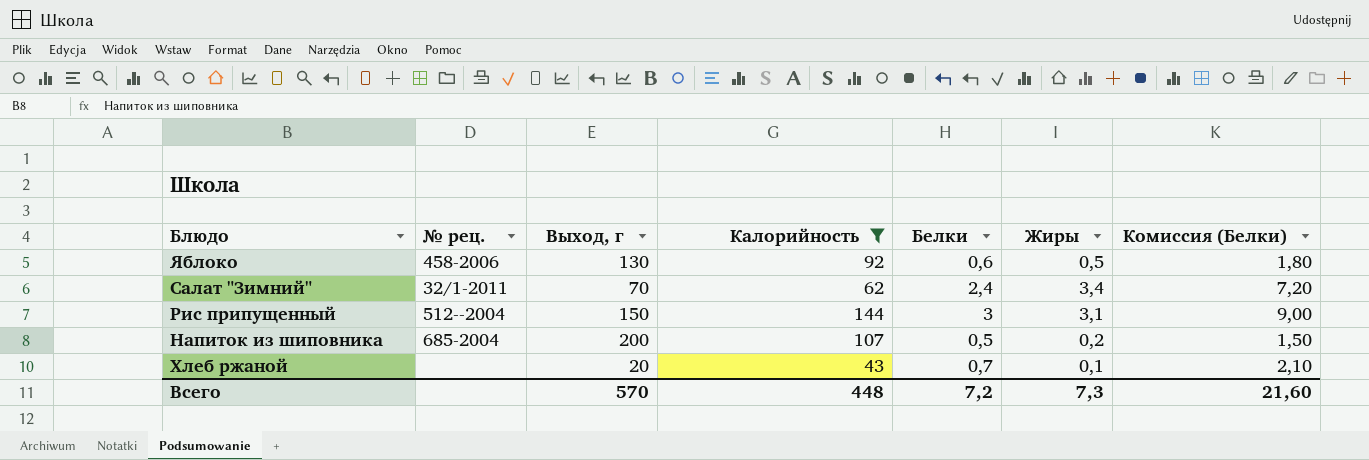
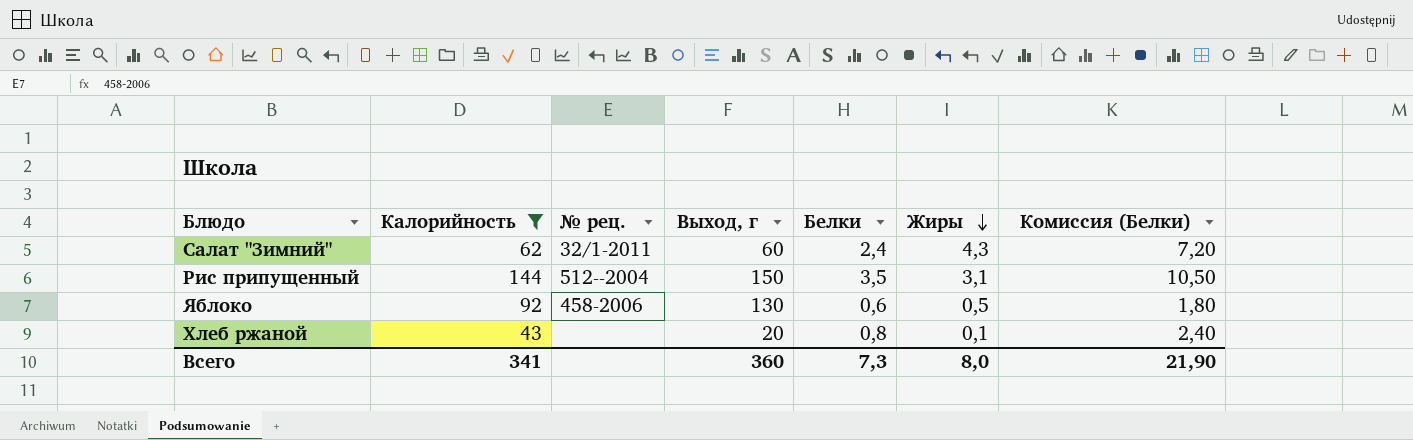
row order: none -> Жиры descending
column Калорийность | position: 4 -> 2
row Напиток из шиповника: 685-2004 | 200 | 107 | 0,5 | 0,2 | 1,50 -> none
Салат "Зимний" | Выход, г: 70 -> 60
Салат "Зимний" | Жиры: 3,4 -> 4,3
Рис припущенный | Белки: 3 -> 3,5
Рис припущенный | Комиссия (Белки): 9,00 -> 10,50
Хлеб ржаной | Белки: 0,7 -> 0,8
Хлеб ржаной | Комиссия (Белки): 2,10 -> 2,40
Всего | Калорийность: 448 -> 341
Всего | Выход, г: 570 -> 360
Всего | Белки: 7,2 -> 7,3
Всего | Жиры: 7,3 -> 8,0
Всего | Комиссия (Белки): 21,60 -> 21,90

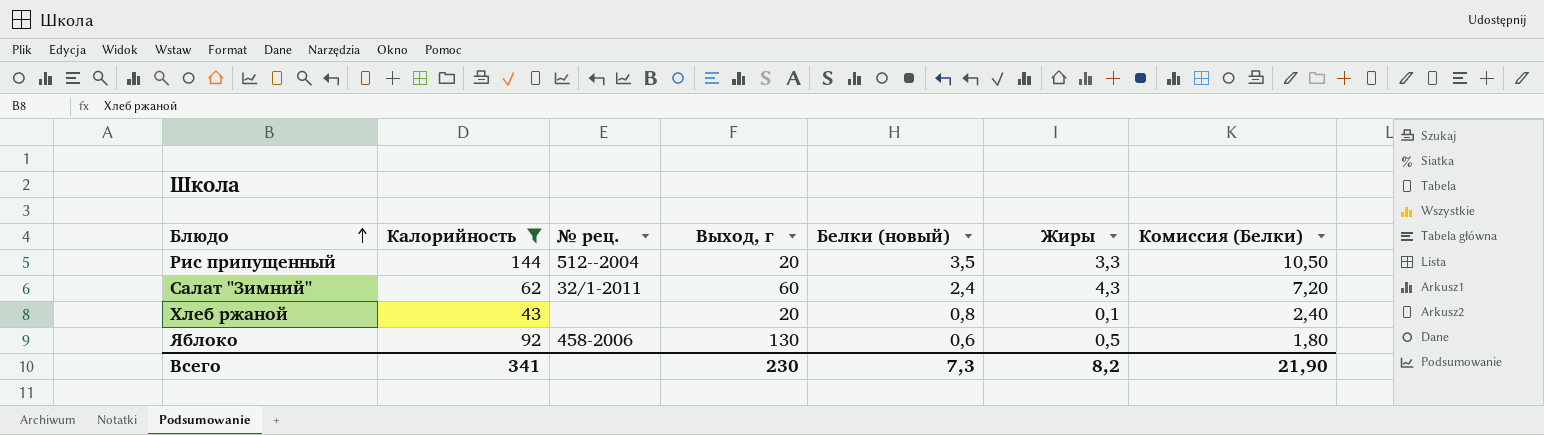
row order: Жиры descending -> Блюдо ascending
column name: Белки -> Белки (новый)
Рис припущенный | Выход, г: 150 -> 20
Рис припущенный | Жиры: 3,1 -> 3,3
Всего | Выход, г: 360 -> 230
Всего | Жиры: 8,0 -> 8,2

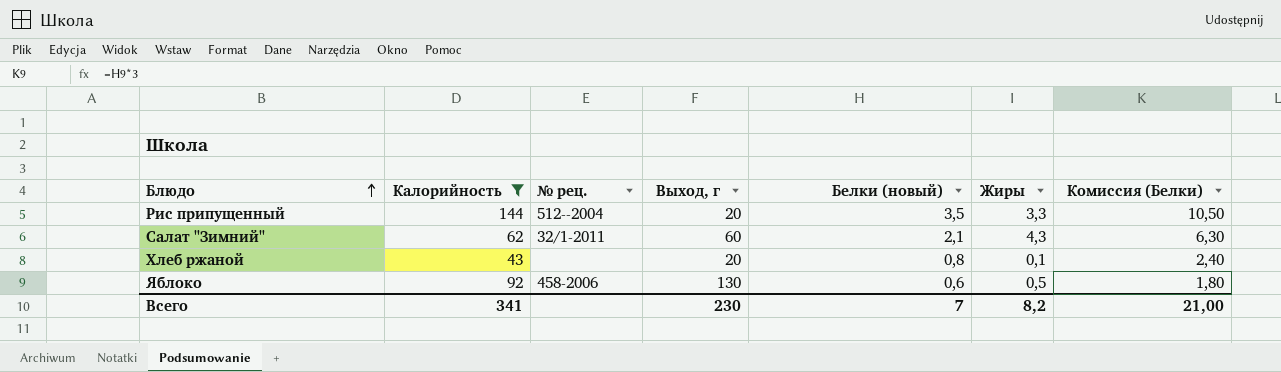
Салат "Зимний" | Белки (новый): 2,4 -> 2,1
Салат "Зимний" | Комиссия (Белки): 7,20 -> 6,30
Всего | Белки (новый): 7,3 -> 7
Всего | Комиссия (Белки): 21,90 -> 21,00

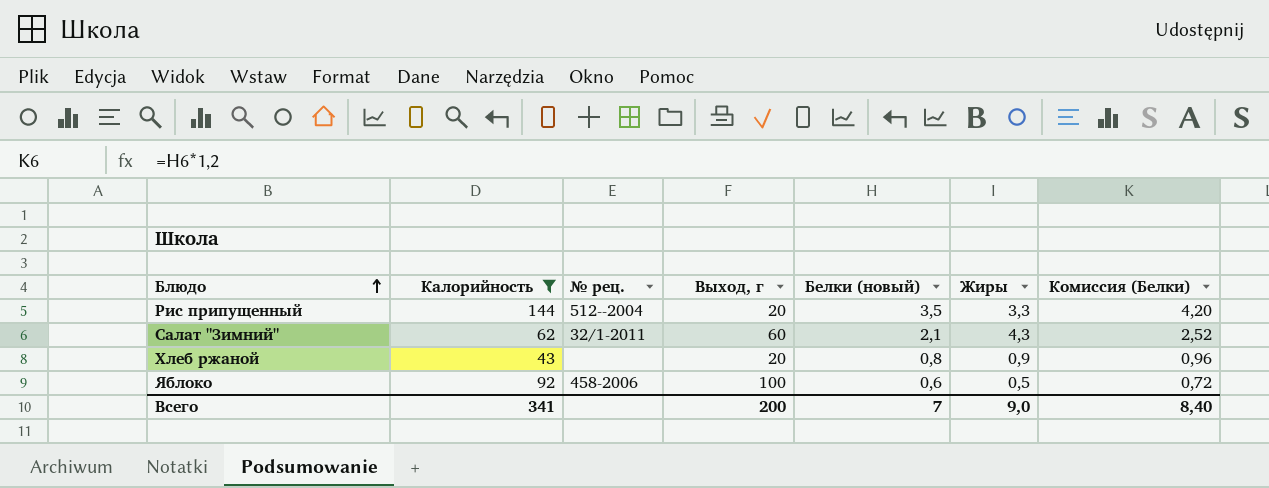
column Комиссия (Белки) | formula: [Белки (новый)] * 3 -> [Белки (новый)] * 1,2
Хлеб ржаной | Жиры: 0,1 -> 0,9
Яблоко | Выход, г: 130 -> 100
Всего | Выход, г: 230 -> 200
Всего | Жиры: 8,2 -> 9,0
Всего | Комиссия (Белки): 21,00 -> 8,40

